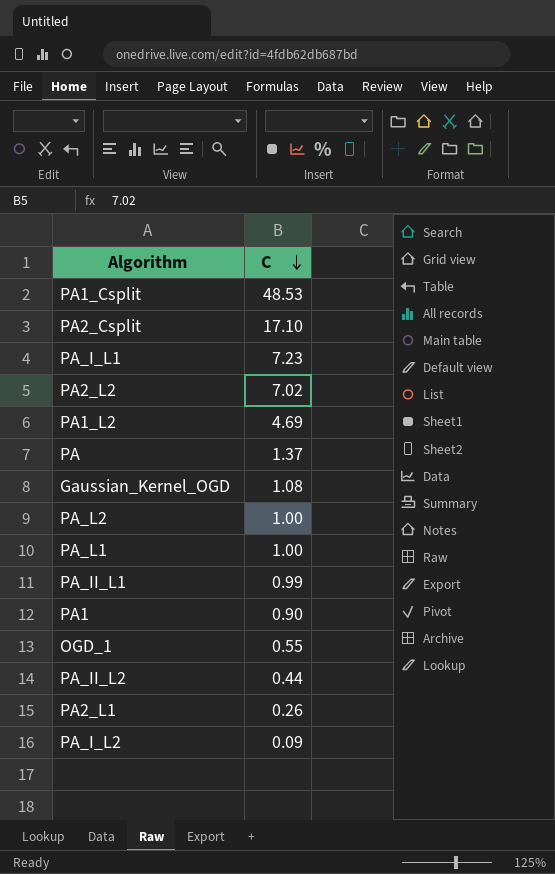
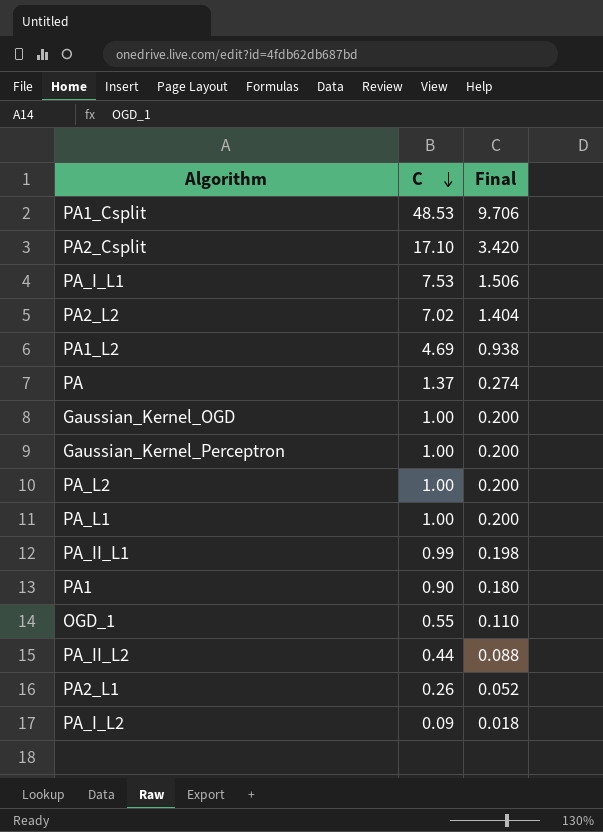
column Final | formula: none -> [C] * 0.2
PA_I_L1 | C: 7.23 -> 7.53
Gaussian_Kernel_OGD | C: 1.08 -> 1.00
row Gaussian_Kernel_Perceptron: none -> 1.00 | 0.200

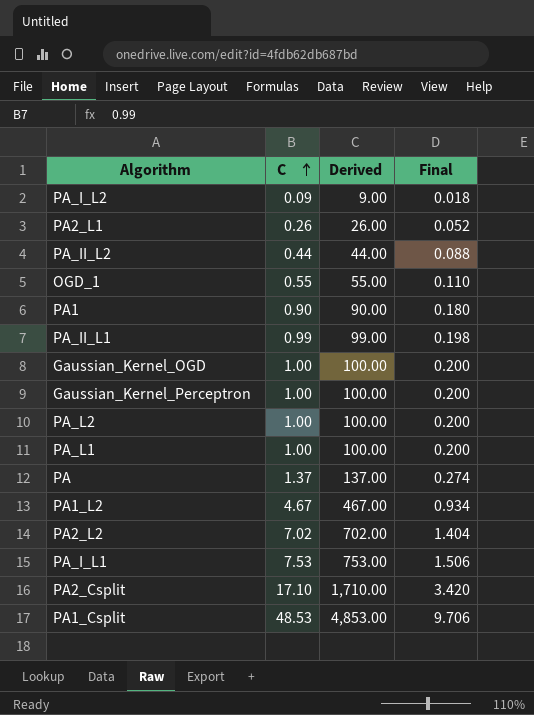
row order: C descending -> C ascending
column Derived | formula: none -> [C] * 100
PA1_L2 | C: 4.69 -> 4.67
PA1_L2 | Final: 0.938 -> 0.934

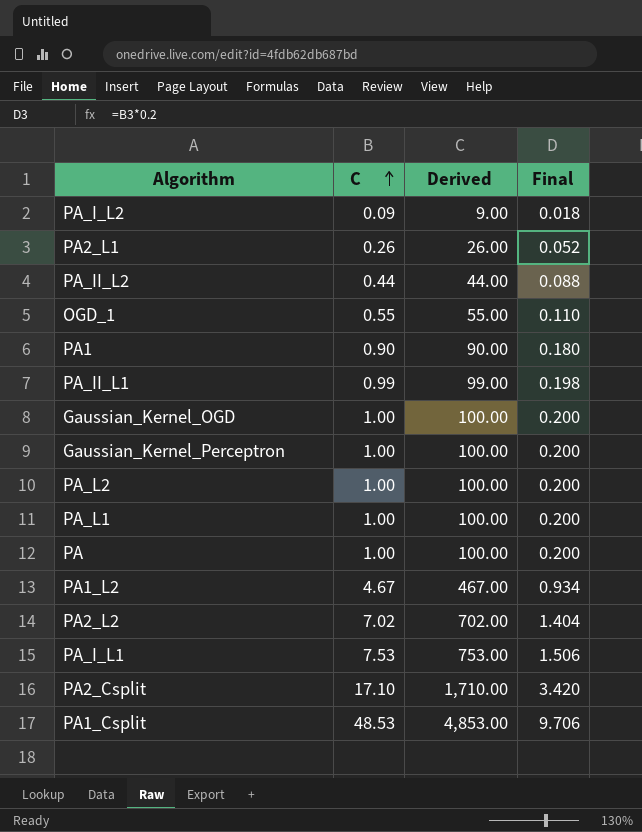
PA | C: 1.37 -> 1.00
PA | Derived: 137.00 -> 100.00
PA | Final: 0.274 -> 0.200

